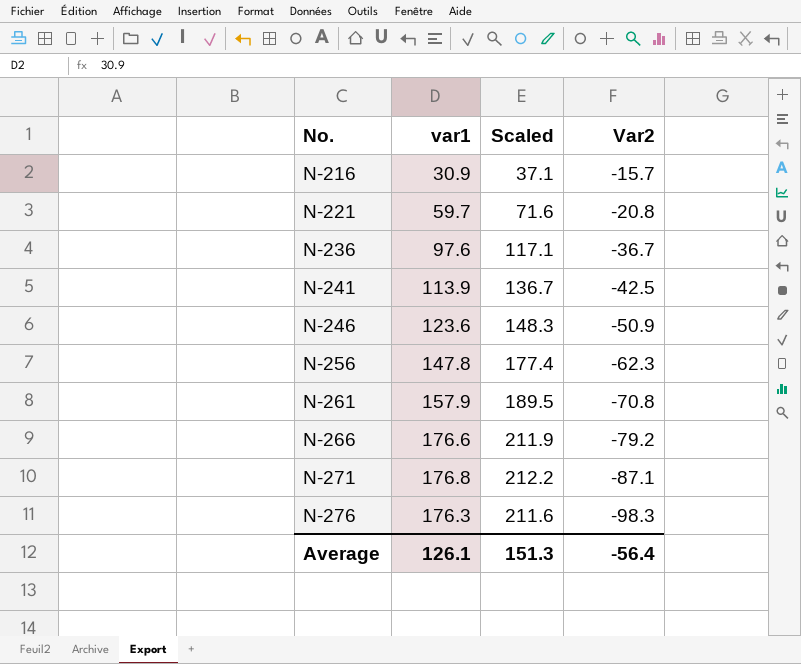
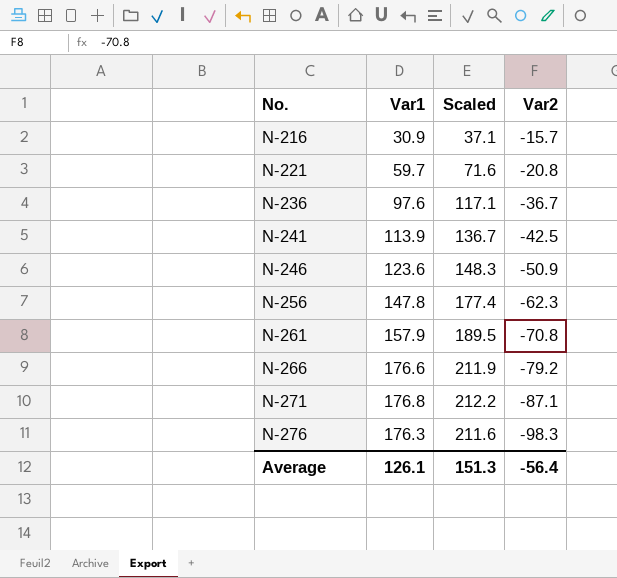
column name: var1 -> Var1

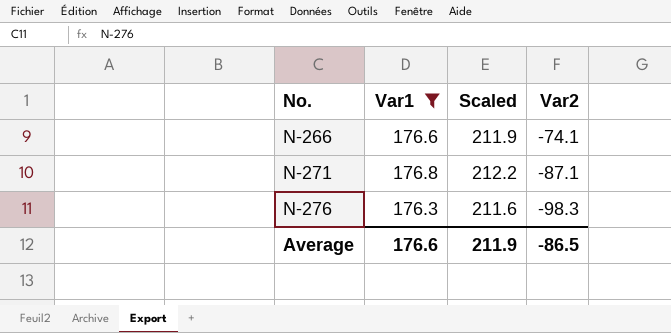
filter: none -> Var1 >= 176.3
N-266 | Var2: -79.2 -> -74.1
Average | Var1: 126.1 -> 176.6
Average | Scaled: 151.3 -> 211.9
Average | Var2: -56.4 -> -86.5

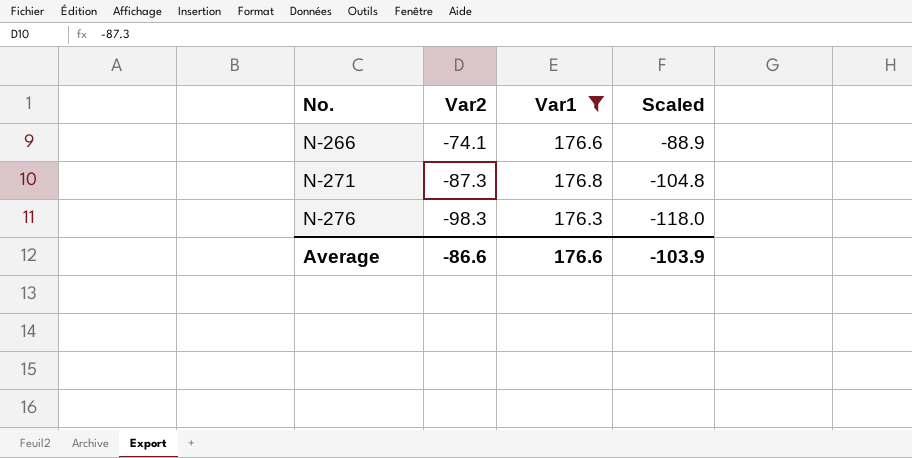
column Var2 | position: 4 -> 2
column Scaled | formula: [Var1] * 1.2 -> [Var2] * 1.2
N-271 | Var2: -87.1 -> -87.3
Average | Var2: -86.5 -> -86.6
Average | Scaled: 211.9 -> -103.9

